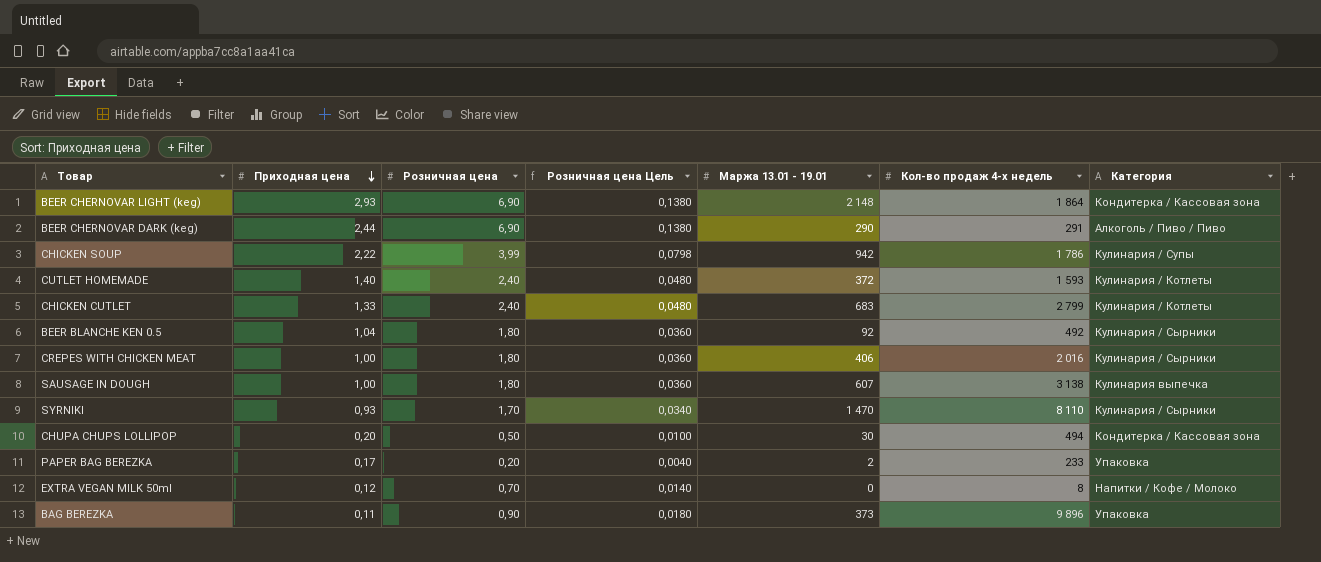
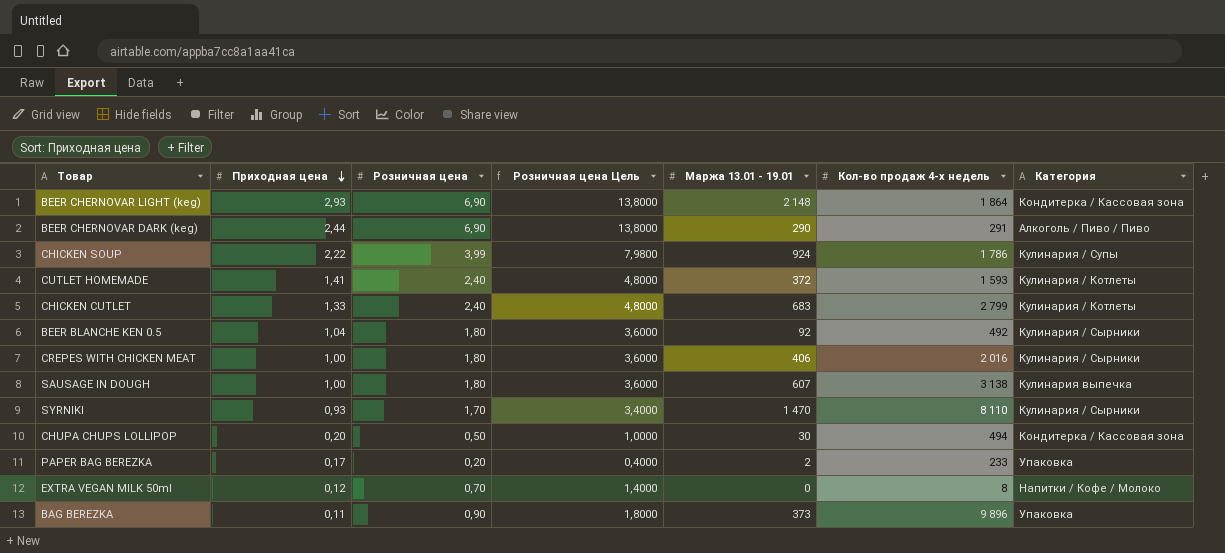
column Розничная цена Цель | formula: [Розничная цена] * 0,02 -> [Розничная цена] * 2
CHICKEN SOUP | Маржа 13.01 - 19.01: 942 -> 924
CUTLET HOMEMADE | Приходная цена: 1,40 -> 1,41

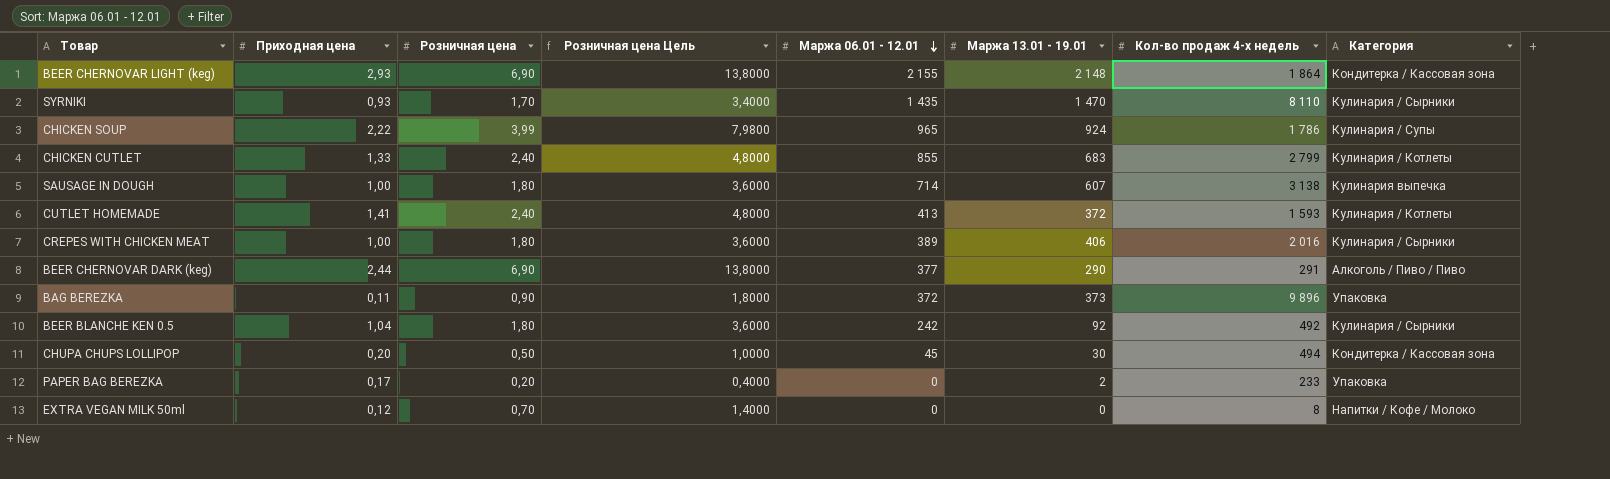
row order: Приходная цена descending -> Маржа 06.01 - 12.01 descending
column Маржа 06.01 - 12.01 | position: none -> 5

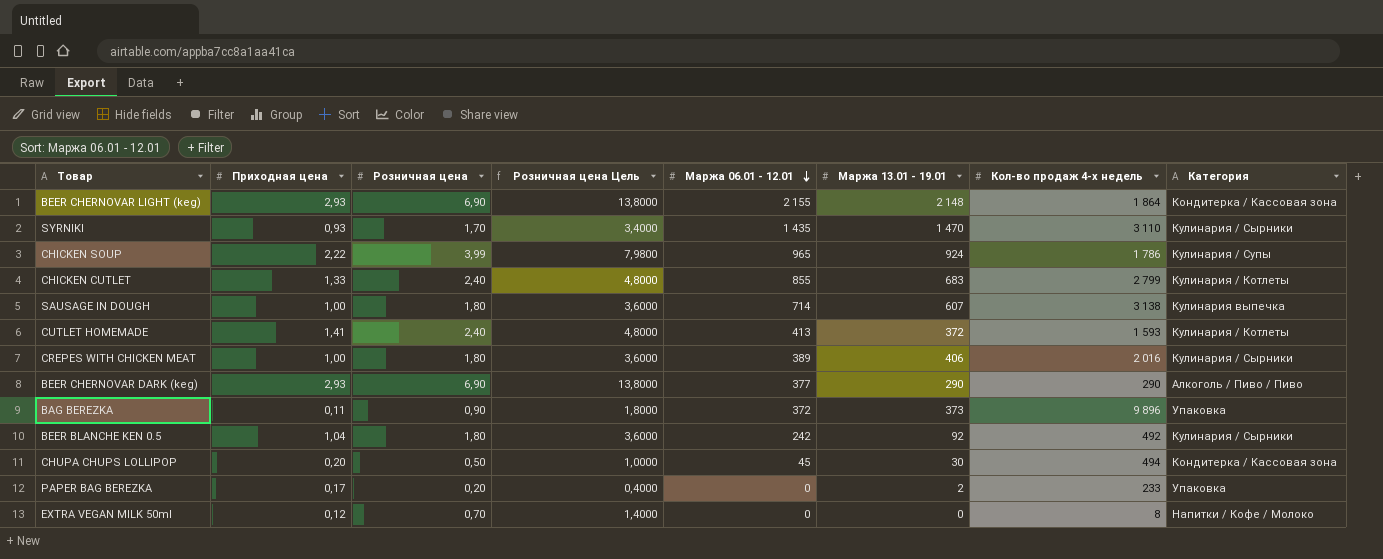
SYRNIKI | Кол-во продаж 4-х недель: 8 110 -> 3 110
BEER CHERNOVAR DARK (keg) | Приходная цена: 2,44 -> 2,93
BEER CHERNOVAR DARK (keg) | Кол-во продаж 4-х недель: 291 -> 290

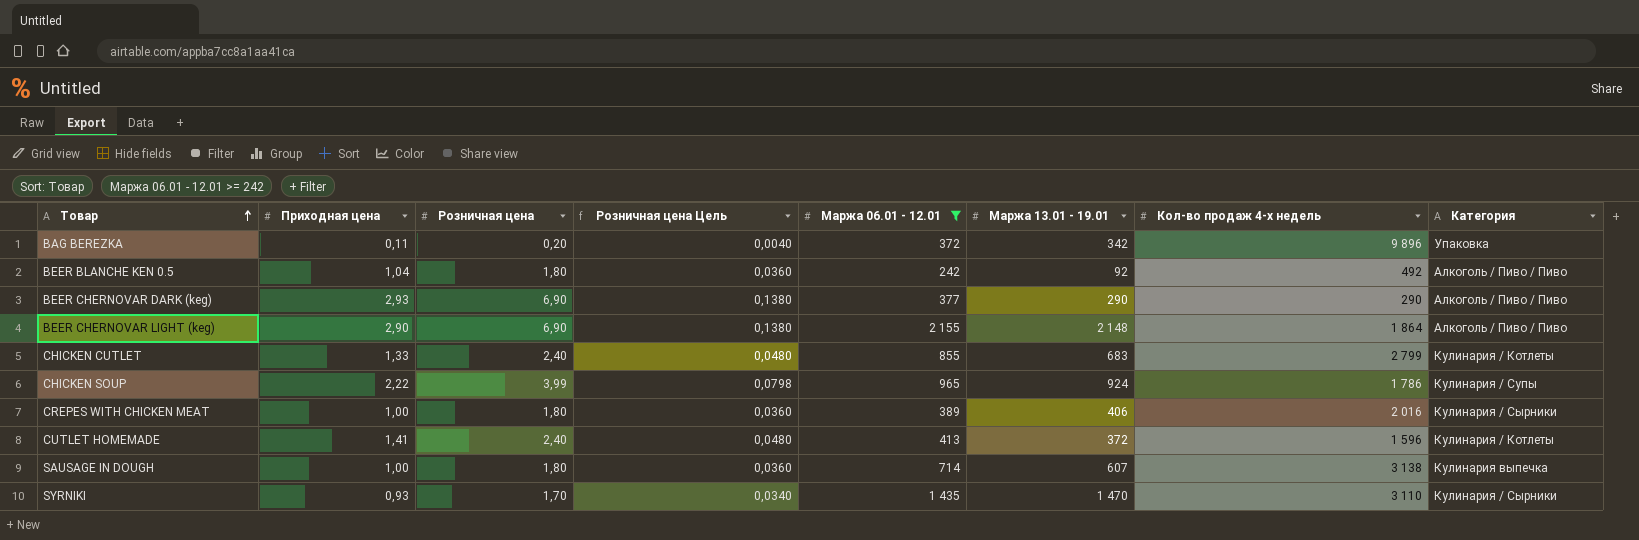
filter: none -> Маржа 06.01 - 12.01 >= 242
row order: Маржа 06.01 - 12.01 descending -> Товар ascending
column Розничная цена Цель | formula: [Розничная цена] * 2 -> [Розничная цена] * 0,02
BAG BEREZKA | Розничная цена: 0,90 -> 0,20
BAG BEREZKA | Маржа 13.01 - 19.01: 373 -> 342
BEER BLANCHE KEN 0.5 | Категория: Кулинария / Сырники -> Алкоголь / Пиво / Пиво
BEER CHERNOVAR LIGHT (keg) | Приходная цена: 2,93 -> 2,90
BEER CHERNOVAR LIGHT (keg) | Категория: Кондитерка / Кассовая зона -> Алкоголь / Пиво / Пиво
CUTLET HOMEMADE | Кол-во продаж 4-х недель: 1 593 -> 1 596

